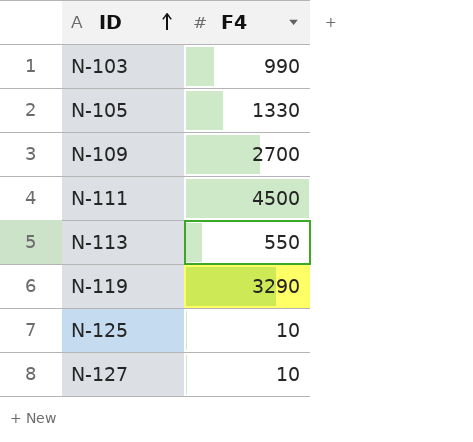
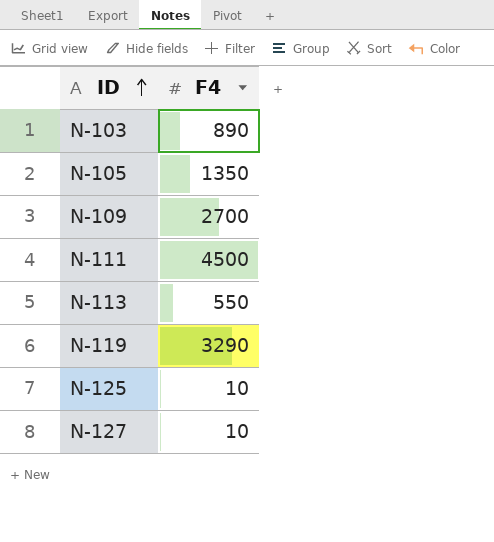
N-103 | F4: 990 -> 890
N-105 | F4: 1330 -> 1350

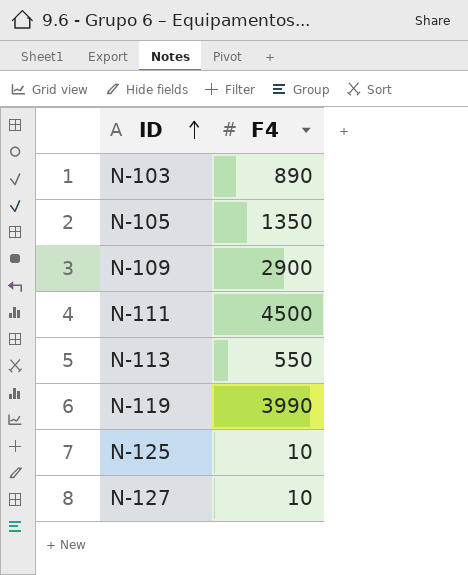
N-109 | F4: 2700 -> 2900
N-119 | F4: 3290 -> 3990

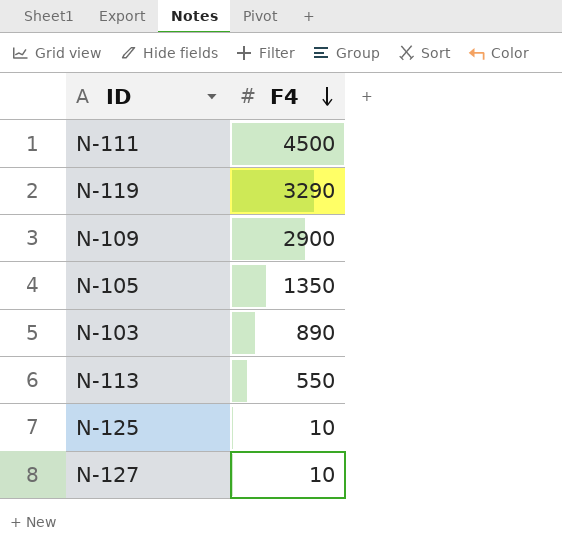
row order: ID ascending -> F4 descending
N-119 | F4: 3990 -> 3290

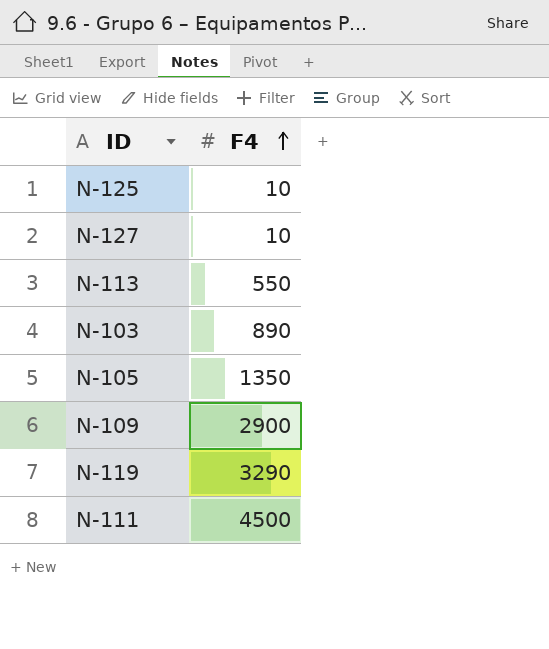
row order: F4 descending -> F4 ascending

